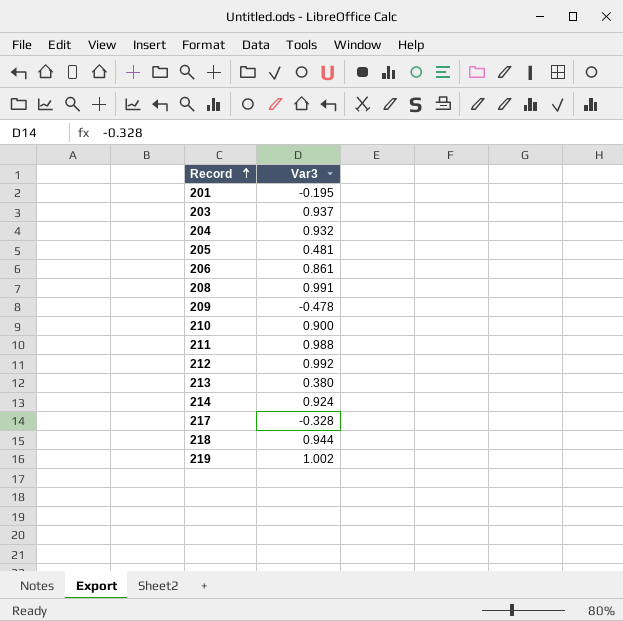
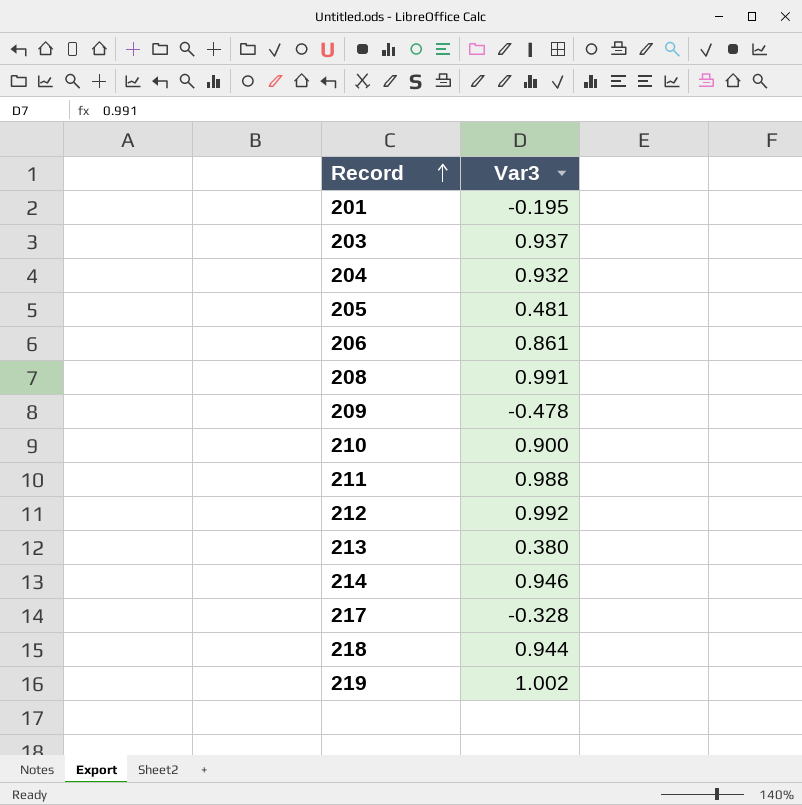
214 | Var3: 0.924 -> 0.946

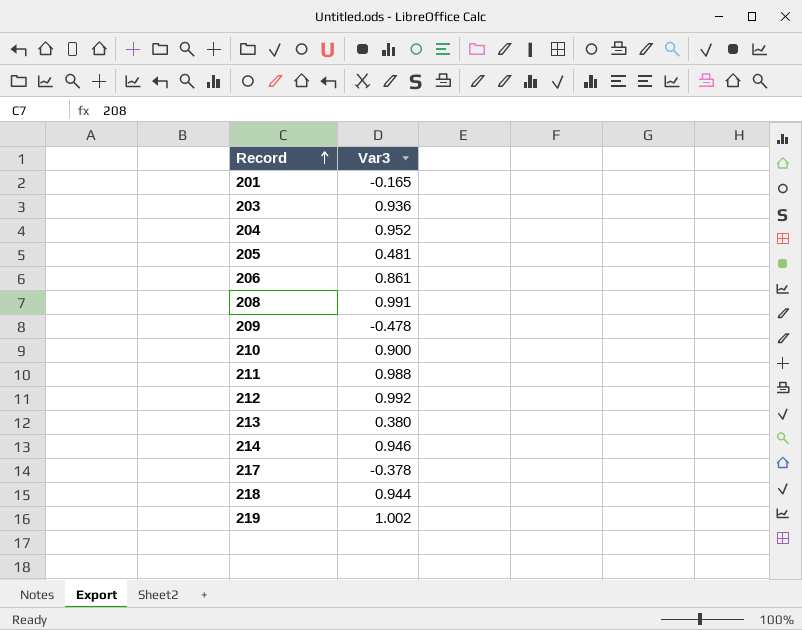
201 | Var3: -0.195 -> -0.165
203 | Var3: 0.937 -> 0.936
204 | Var3: 0.932 -> 0.952
217 | Var3: -0.328 -> -0.378

